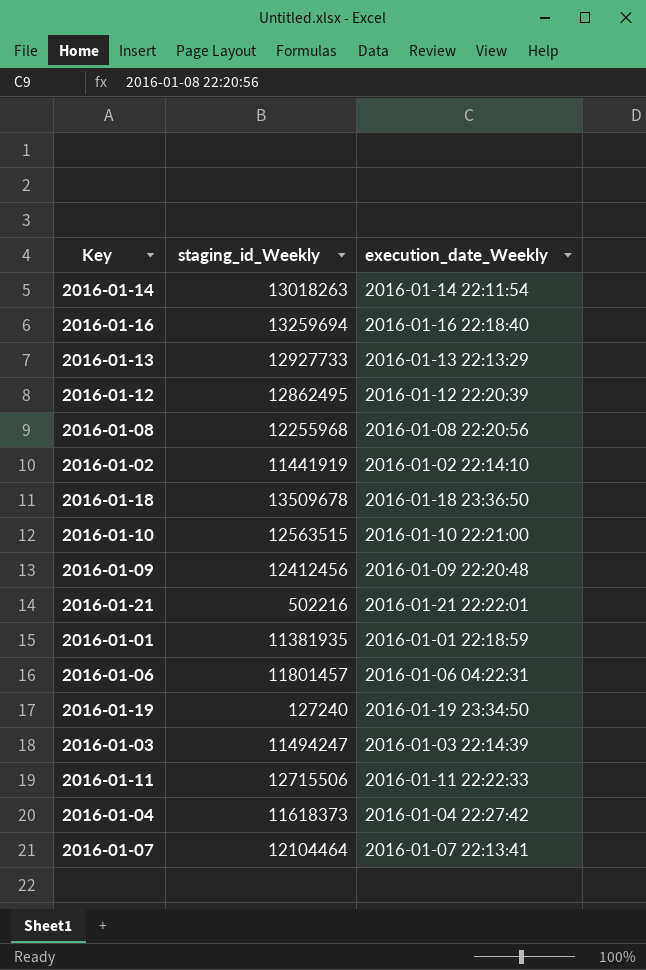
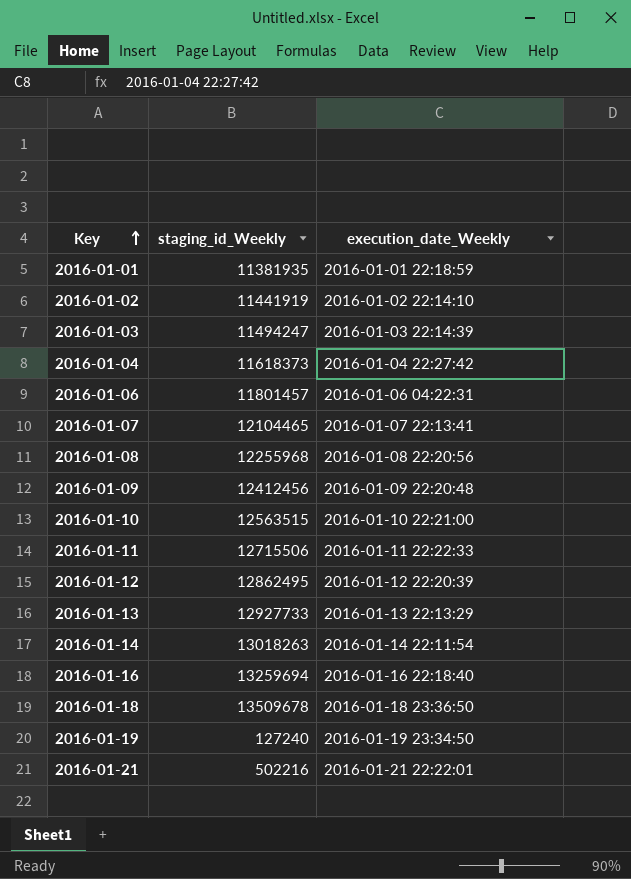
row order: none -> Key ascending
2016-01-07 | staging_id_Weekly: 12104464 -> 12104465

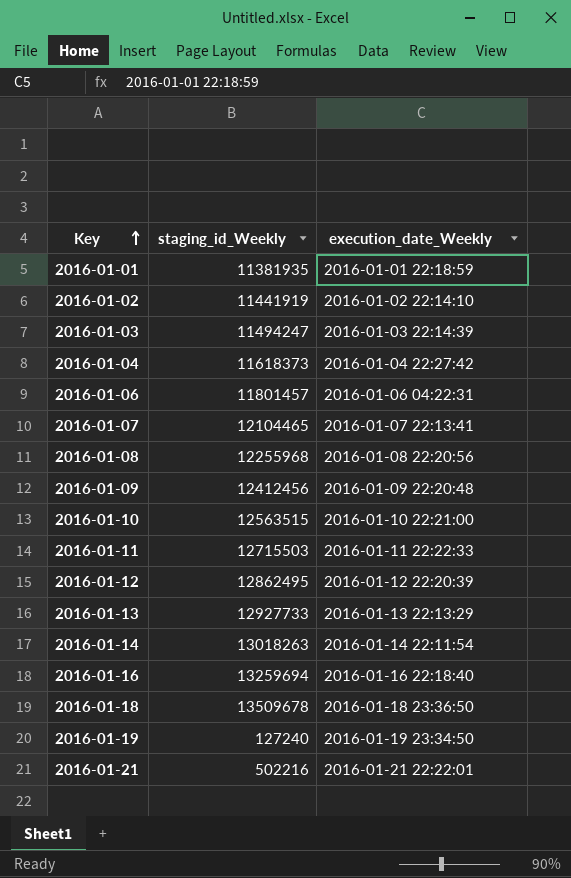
2016-01-11 | staging_id_Weekly: 12715506 -> 12715503

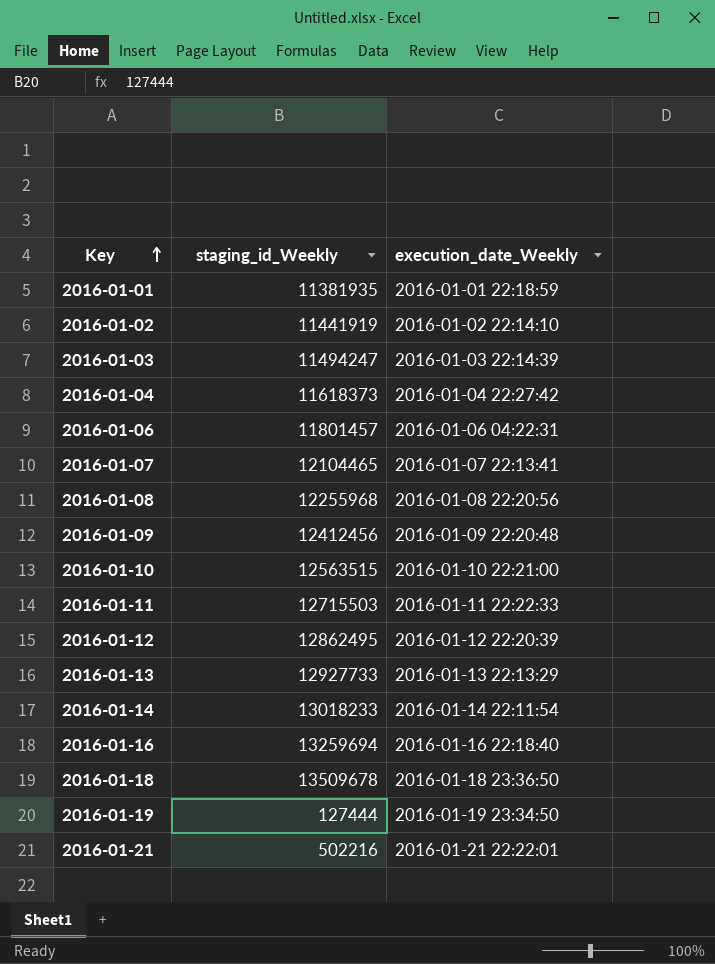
2016-01-14 | staging_id_Weekly: 13018263 -> 13018233
2016-01-19 | staging_id_Weekly: 127240 -> 127444

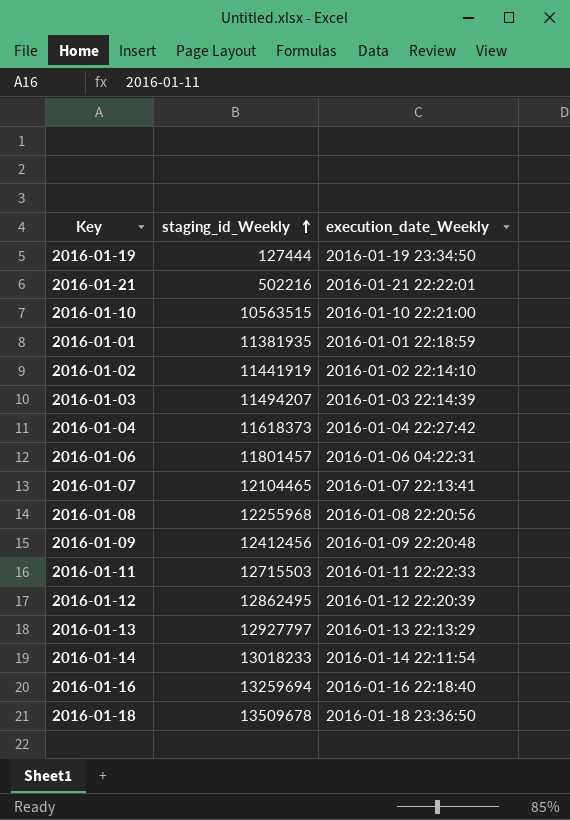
row order: Key ascending -> staging_id_Weekly ascending
2016-01-10 | staging_id_Weekly: 12563515 -> 10563515
2016-01-03 | staging_id_Weekly: 11494247 -> 11494207
2016-01-13 | staging_id_Weekly: 12927733 -> 12927797

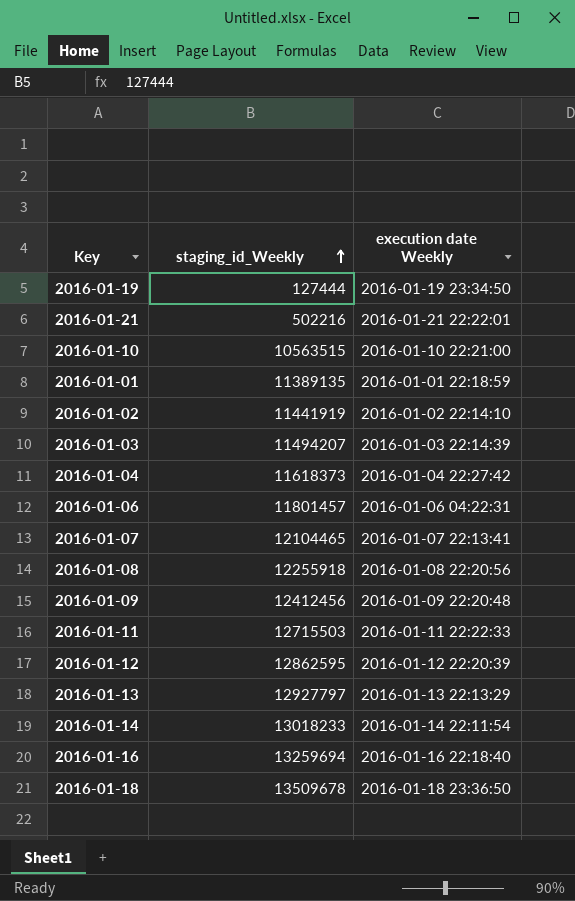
column name: execution_date_Weekly -> execution date Weekly
2016-01-01 | staging_id_Weekly: 11381935 -> 11389135
2016-01-08 | staging_id_Weekly: 12255968 -> 12255918
2016-01-12 | staging_id_Weekly: 12862495 -> 12862595

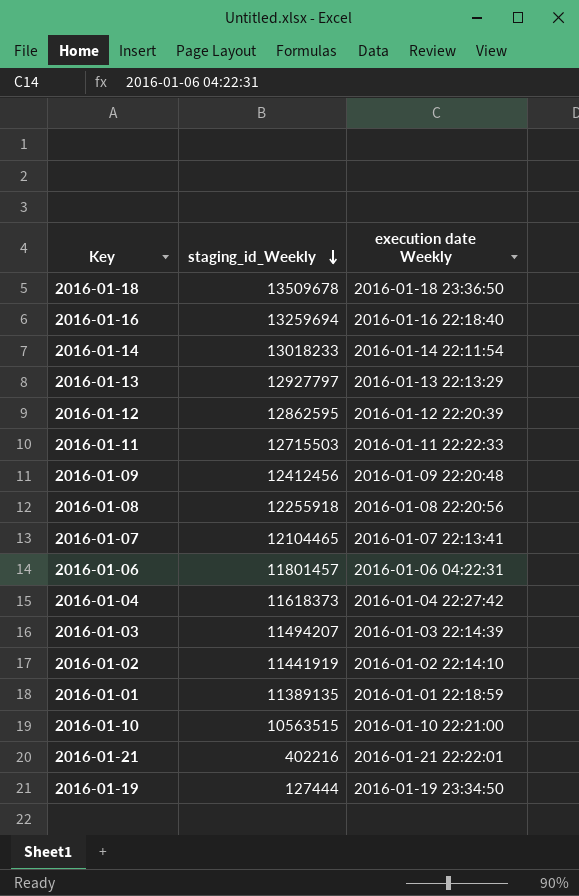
row order: staging_id_Weekly ascending -> staging_id_Weekly descending
2016-01-21 | staging_id_Weekly: 502216 -> 402216

